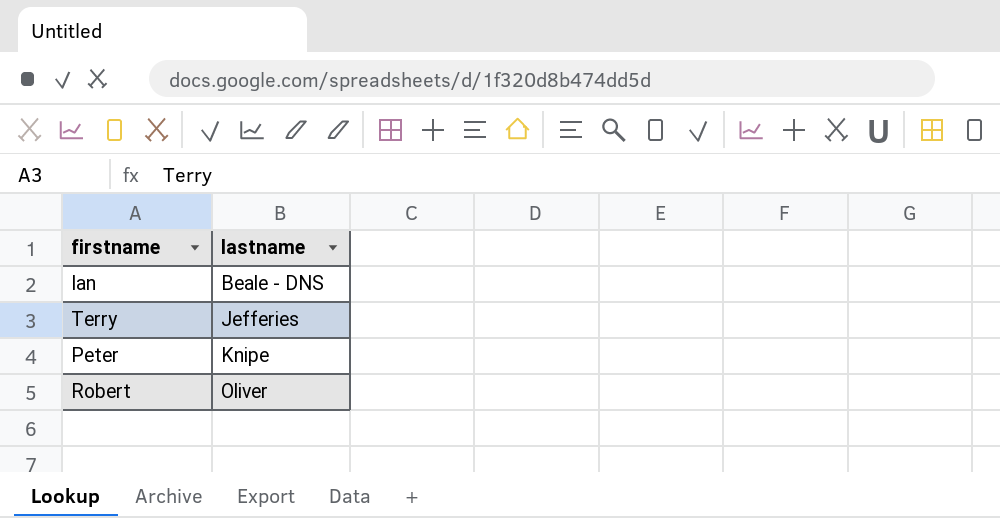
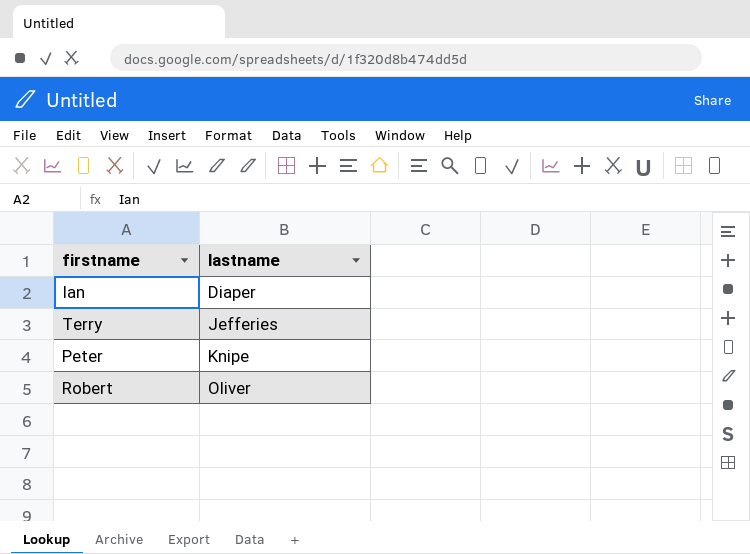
Ian | lastname: Beale - DNS -> Diaper

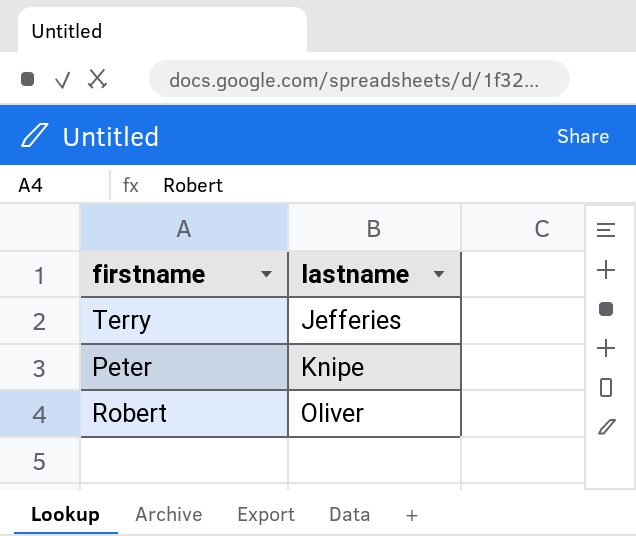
row Ian: Diaper -> none

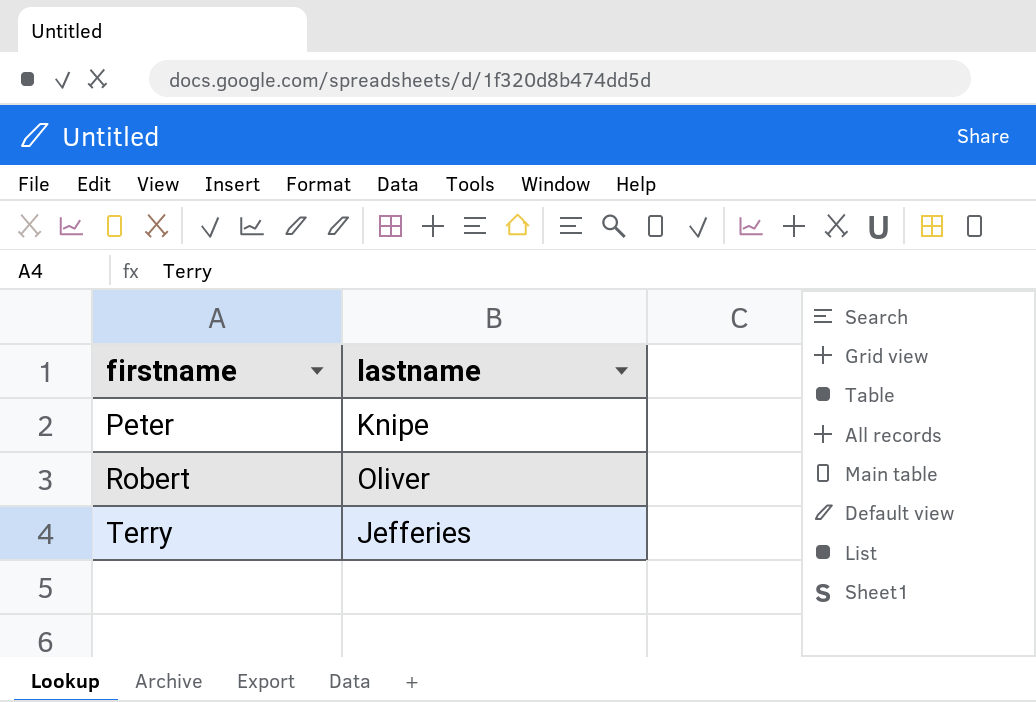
row order: lastname ascending -> firstname ascending

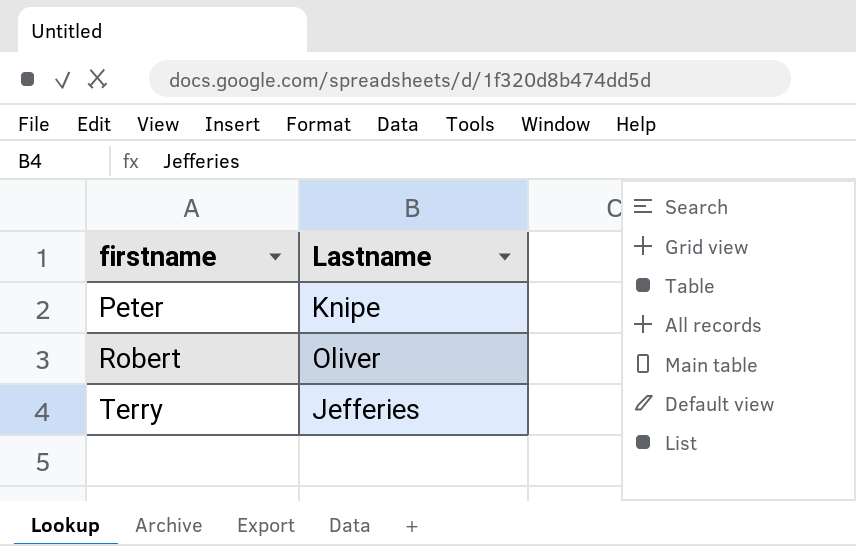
column name: lastname -> Lastname

